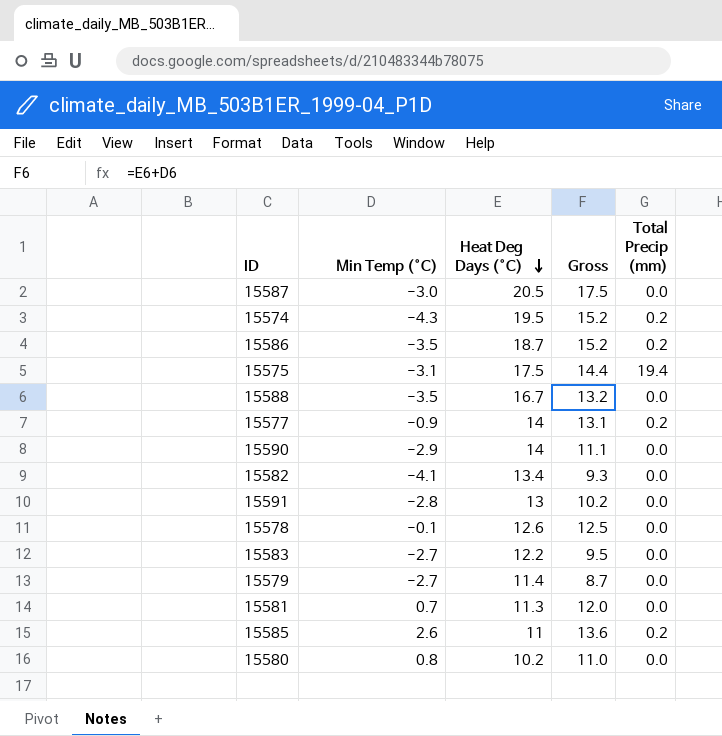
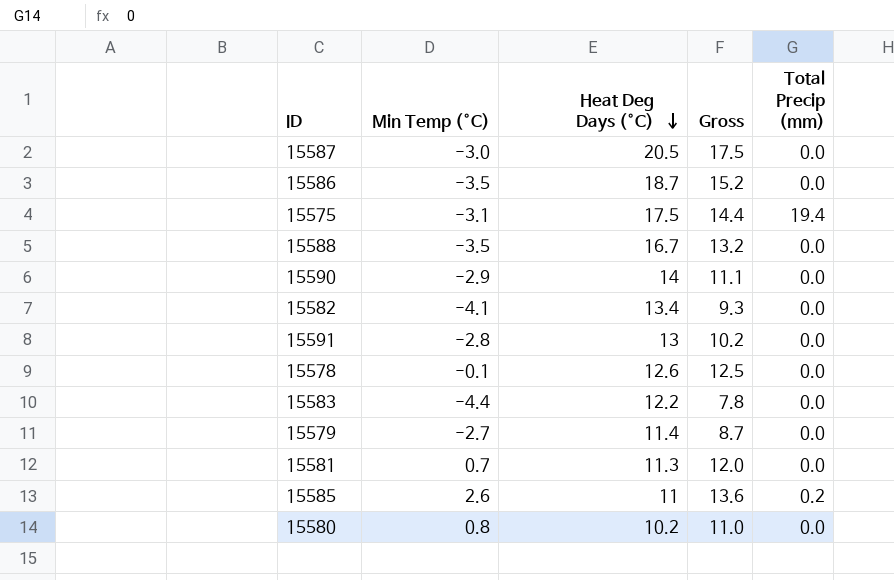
row 15574: -4.3 | 19.5 | 15.2 | 0.2 -> none
row 15577: -0.9 | 14 | 13.1 | 0.2 -> none
15586 | Total Precip (mm): 0.2 -> 0.0
15583 | Min Temp (°C): -2.7 -> -4.4
15583 | Gross: 9.5 -> 7.8

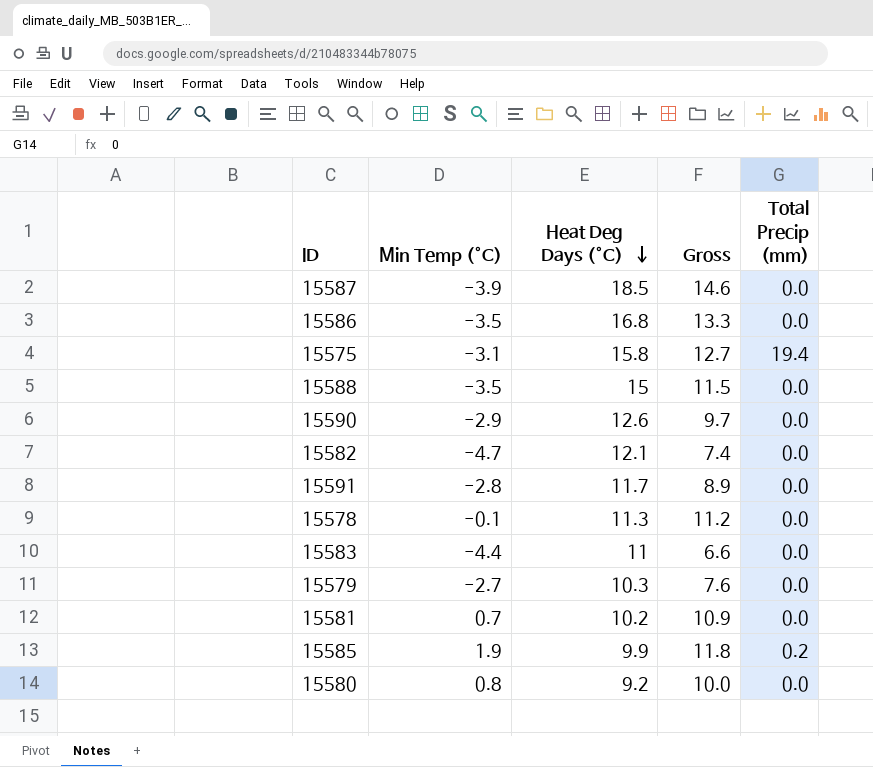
15587 | Min Temp (°C): -3.0 -> -3.9
15587 | Heat Deg Days (°C): 20.5 -> 18.5
15587 | Gross: 17.5 -> 14.6
15586 | Heat Deg Days (°C): 18.7 -> 16.8
15586 | Gross: 15.2 -> 13.3
15575 | Heat Deg Days (°C): 17.5 -> 15.8
15575 | Gross: 14.4 -> 12.7
15588 | Heat Deg Days (°C): 16.7 -> 15
15588 | Gross: 13.2 -> 11.5
15590 | Heat Deg Days (°C): 14 -> 12.6
15590 | Gross: 11.1 -> 9.7
15582 | Min Temp (°C): -4.1 -> -4.7
15582 | Heat Deg Days (°C): 13.4 -> 12.1
15582 | Gross: 9.3 -> 7.4
15591 | Heat Deg Days (°C): 13 -> 11.7
15591 | Gross: 10.2 -> 8.9
15578 | Heat Deg Days (°C): 12.6 -> 11.3
15578 | Gross: 12.5 -> 11.2
15583 | Heat Deg Days (°C): 12.2 -> 11
15583 | Gross: 7.8 -> 6.6
15579 | Heat Deg Days (°C): 11.4 -> 10.3
15579 | Gross: 8.7 -> 7.6
15581 | Heat Deg Days (°C): 11.3 -> 10.2
15581 | Gross: 12.0 -> 10.9
15585 | Min Temp (°C): 2.6 -> 1.9
15585 | Heat Deg Days (°C): 11 -> 9.9
15585 | Gross: 13.6 -> 11.8
15580 | Heat Deg Days (°C): 10.2 -> 9.2
15580 | Gross: 11.0 -> 10.0

